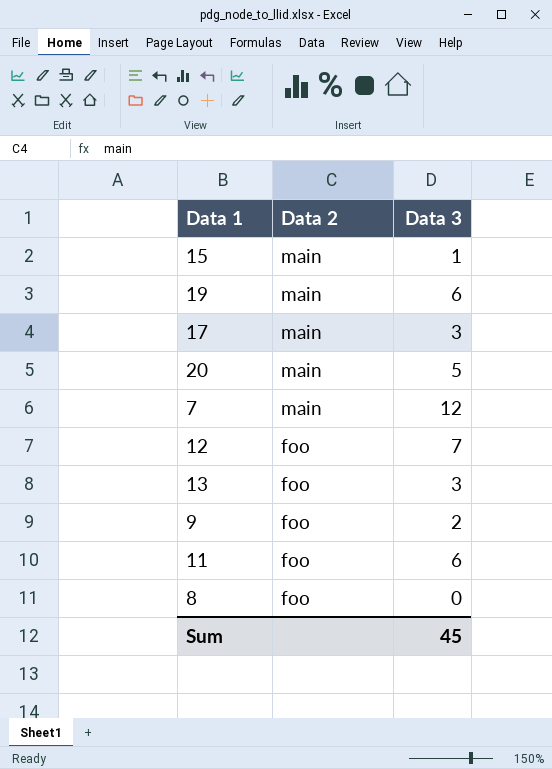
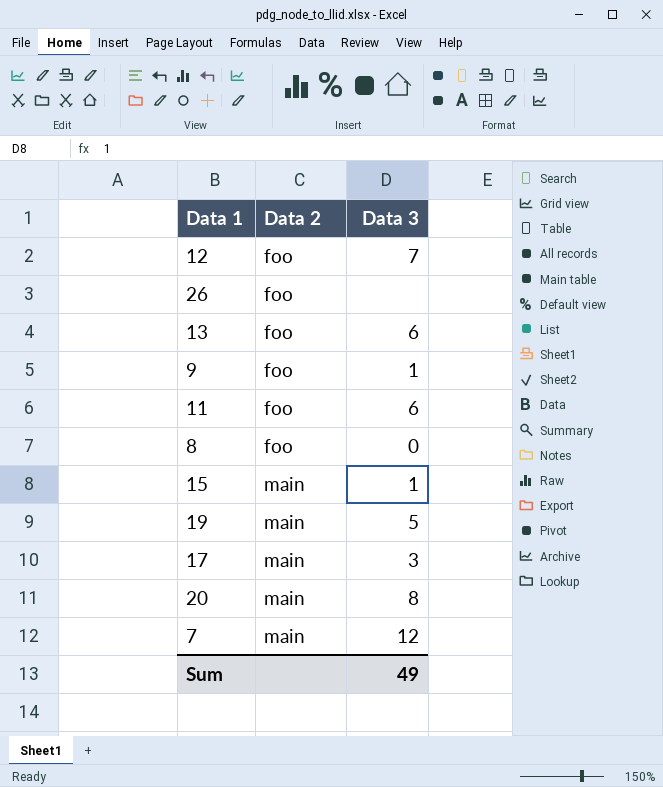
row order: Data 2 descending -> Data 2 ascending
row 26: none -> foo | none
13 | Data 3: 3 -> 6
9 | Data 3: 2 -> 1
19 | Data 3: 6 -> 5
20 | Data 3: 5 -> 8
Sum | Data 3: 45 -> 49

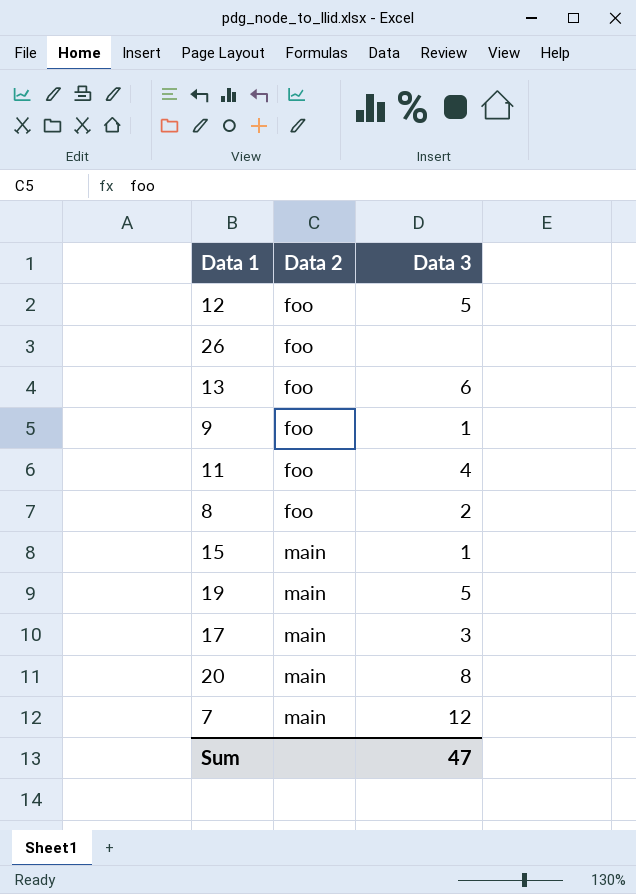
12 | Data 3: 7 -> 5
11 | Data 3: 6 -> 4
8 | Data 3: 0 -> 2
Sum | Data 3: 49 -> 47

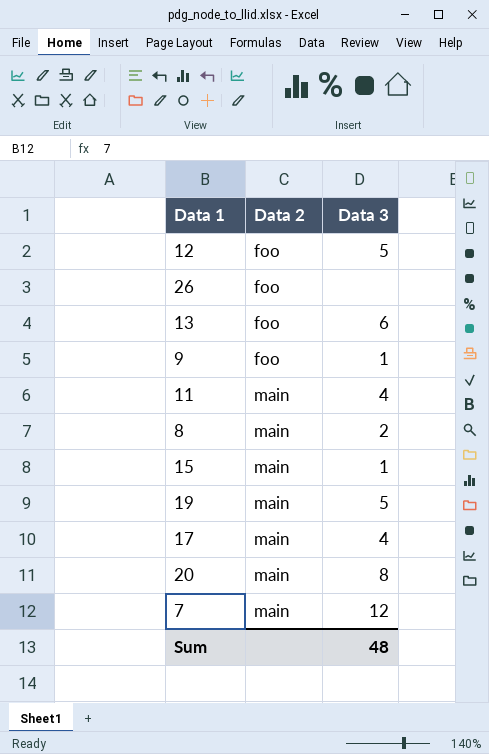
11 | Data 2: foo -> main
8 | Data 2: foo -> main
17 | Data 3: 3 -> 4
Sum | Data 3: 47 -> 48

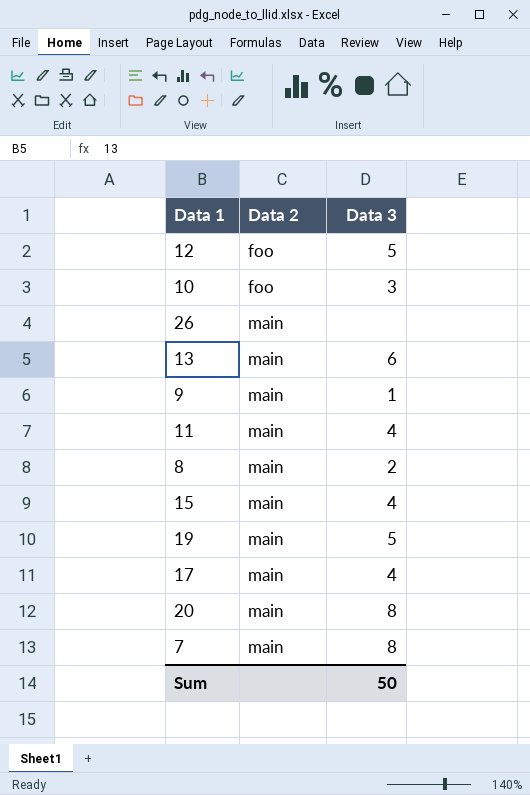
row 10: none -> foo | 3
26 | Data 2: foo -> main
13 | Data 2: foo -> main
9 | Data 2: foo -> main
15 | Data 3: 1 -> 4
7 | Data 3: 12 -> 8
Sum | Data 3: 48 -> 50

